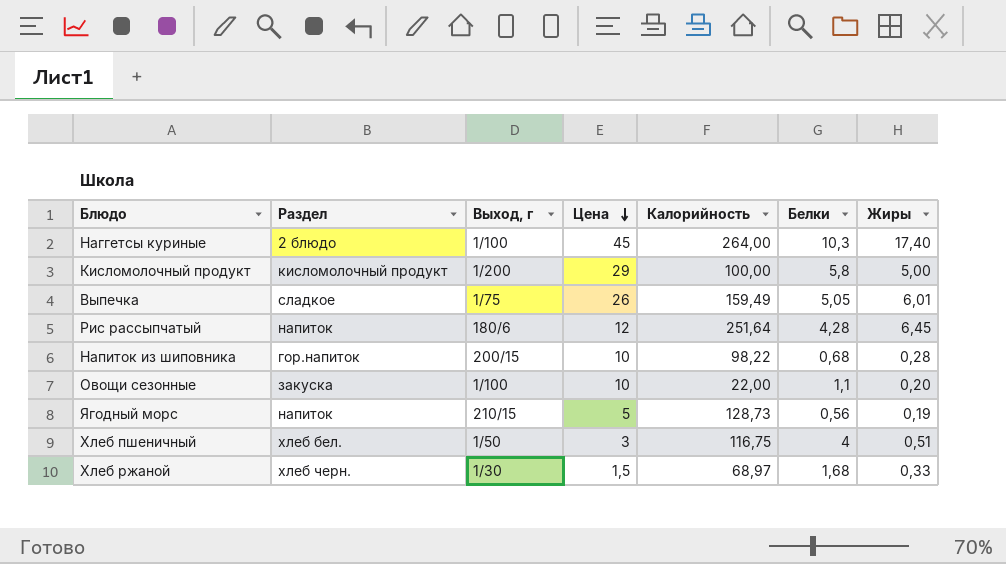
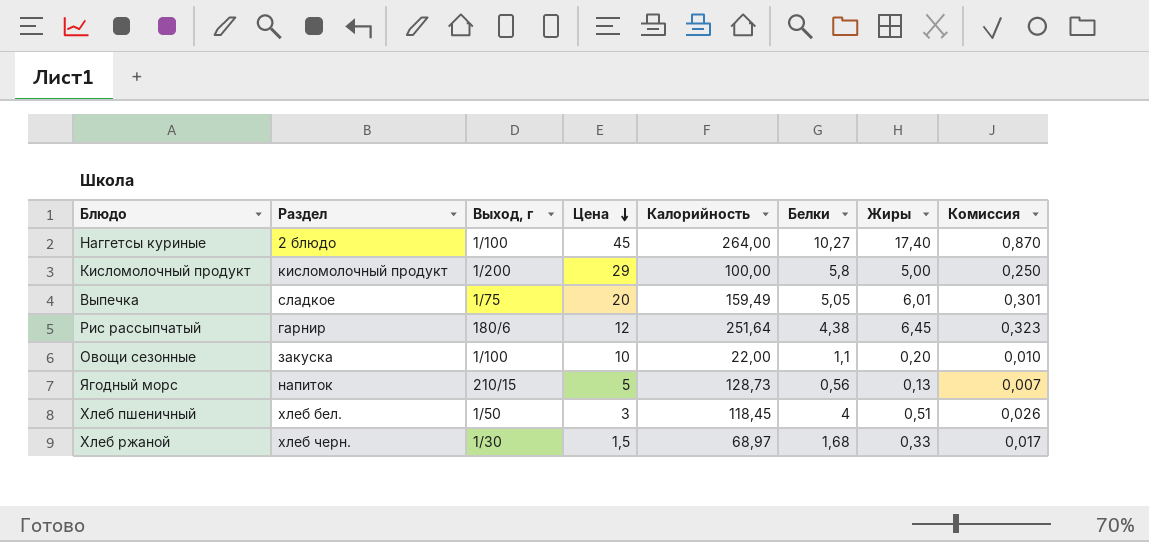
column Комиссия | formula: none -> [Жиры] * 0,05
row Напиток из шиповника: гор.напиток | 200/15 | 10 | 98,22 | 0,68 | 0,28 -> none
Наггетсы куриные | Белки: 10,3 -> 10,27
Выпечка | Цена: 26 -> 20
Рис рассыпчатый | Раздел: напиток -> гарнир
Рис рассыпчатый | Белки: 4,28 -> 4,38
Ягодный морс | Жиры: 0,19 -> 0,13
Хлеб пшеничный | Калорийность: 116,75 -> 118,45

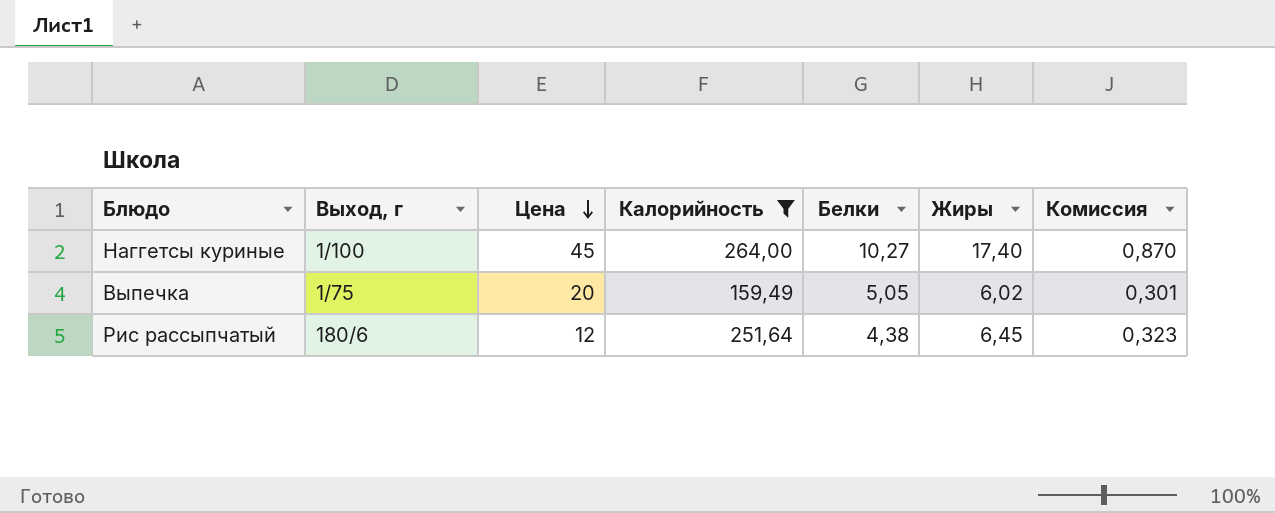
filter: none -> Калорийность >= 159,49
column Раздел | position: 2 -> none
Выпечка | Жиры: 6,01 -> 6,02

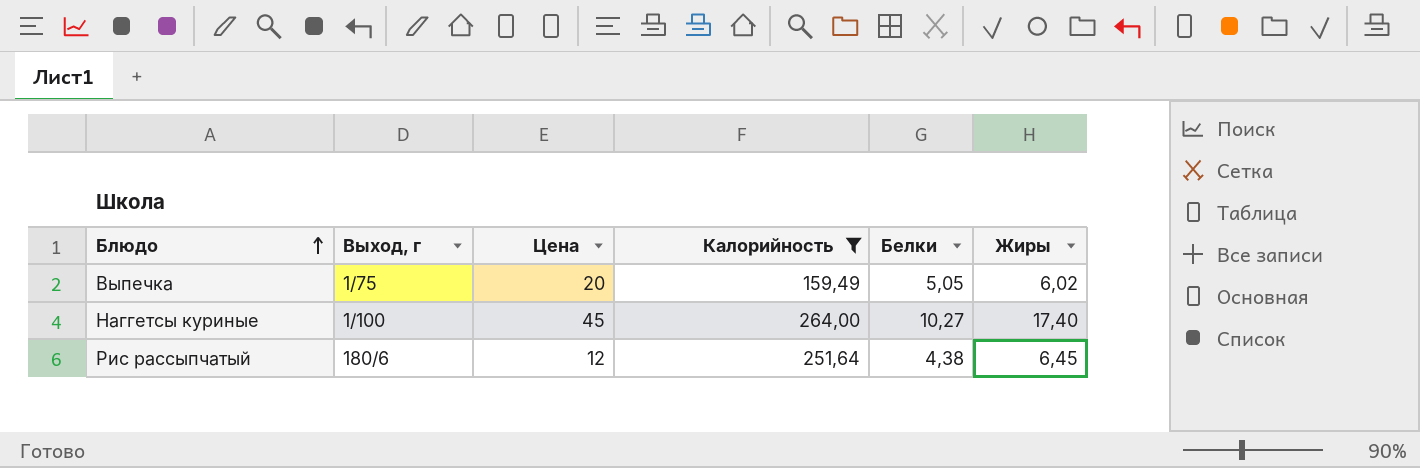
row order: Цена descending -> Блюдо ascending
column Комиссия | formula: [Жиры] * 0,05 -> none

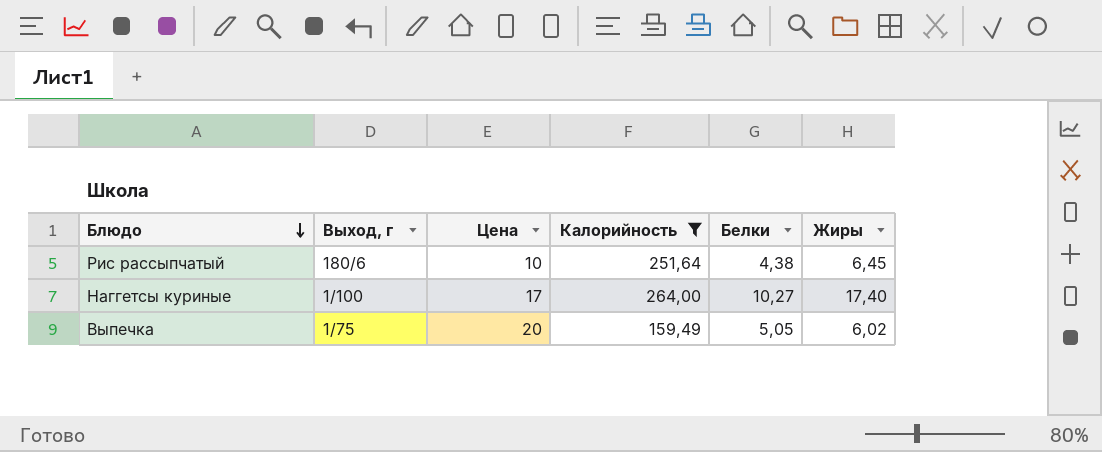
row order: Блюдо ascending -> Блюдо descending
Рис рассыпчатый | Цена: 12 -> 10
Наггетсы куриные | Цена: 45 -> 17

